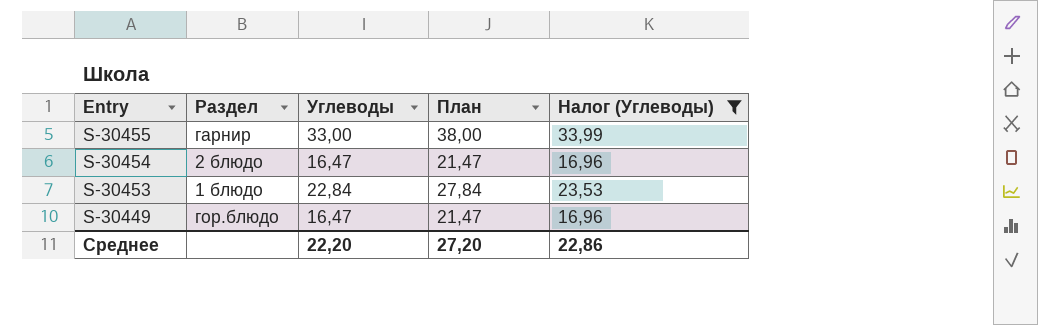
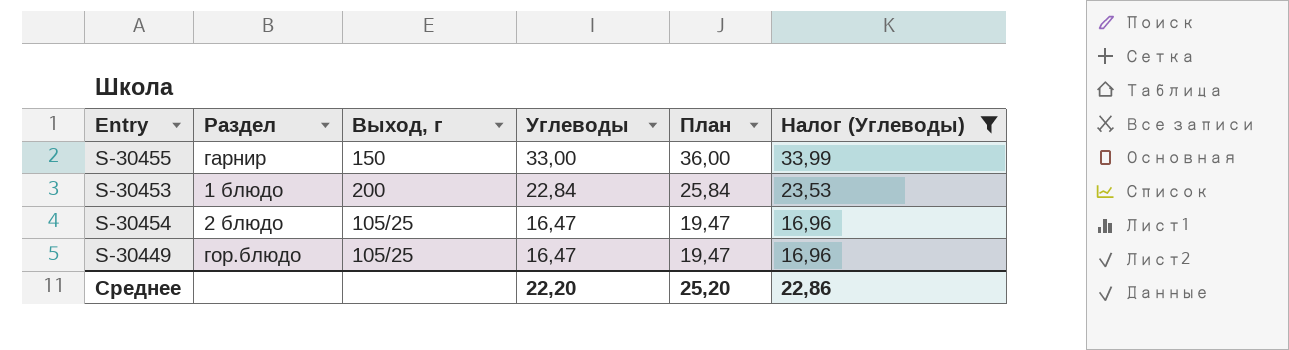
row order: Entry descending -> Углеводы descending
column Выход, г | position: none -> 3
column План | formula: [Углеводы] + 5 -> [Углеводы] + 3
Среднее | План: 27,20 -> 25,20

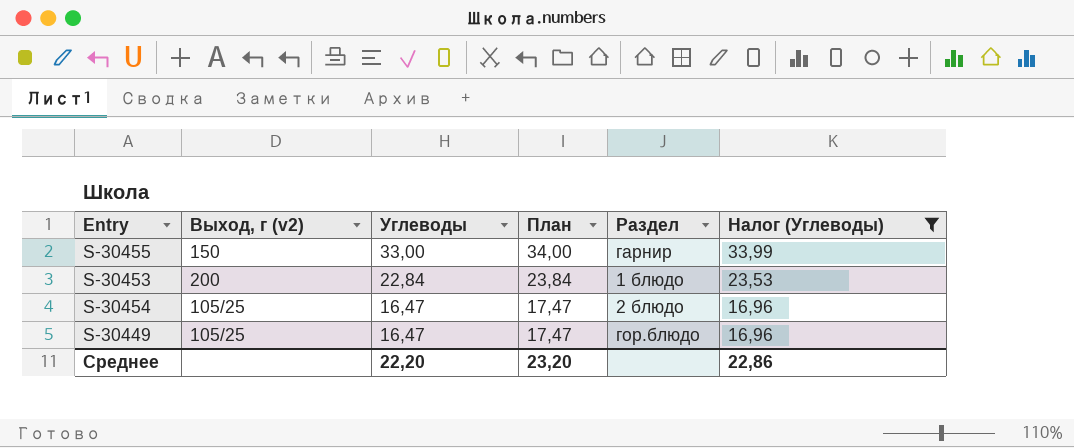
column name: Выход, г -> Выход, г (v2)
column План | formula: [Углеводы] + 3 -> [Углеводы] + 1
column Раздел | position: 2 -> 5
Среднее | План: 25,20 -> 23,20

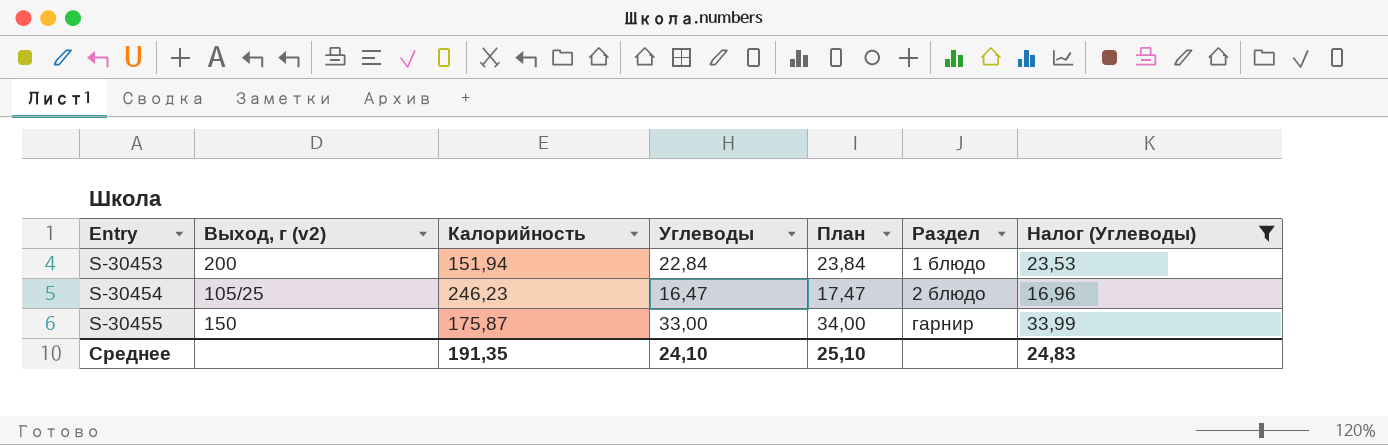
row order: Углеводы descending -> Entry ascending
column Калорийность | position: none -> 3
row S-30449: 105/25 | 16,47 | 17,47 | гор.блюдо | 16,96 -> none
Среднее | Углеводы: 22,20 -> 24,10
Среднее | План: 23,20 -> 25,10
Среднее | Налог (Углеводы): 22,86 -> 24,83

